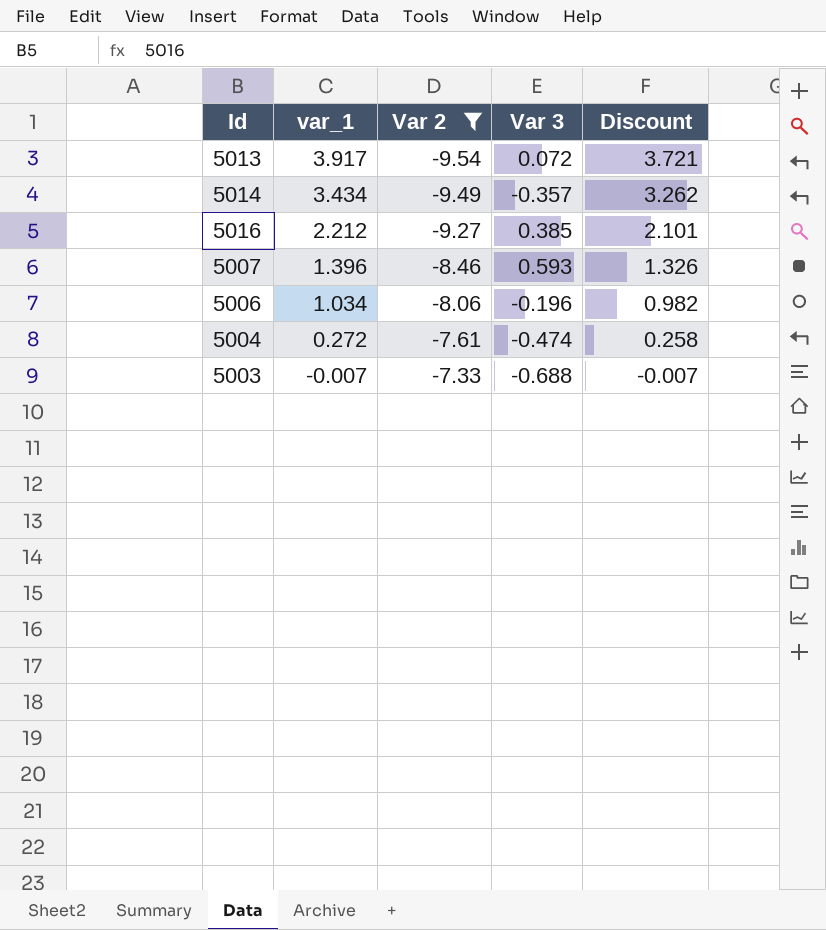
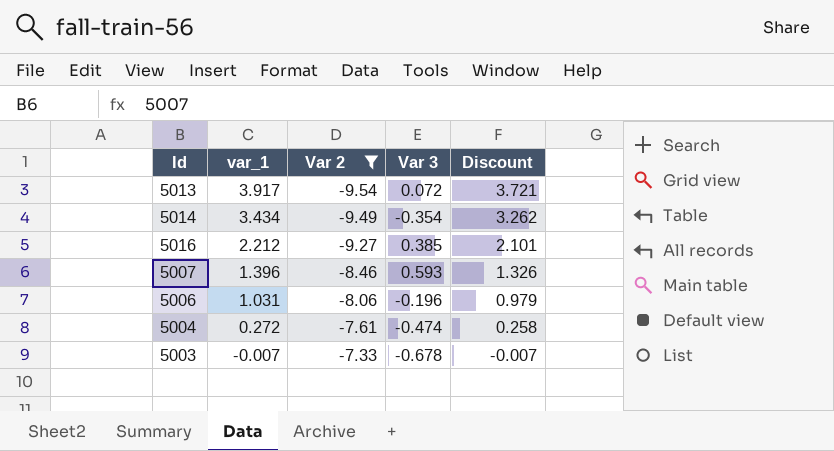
5014 | Var 3: -0.357 -> -0.354
5006 | var_1: 1.034 -> 1.031
5006 | Discount: 0.982 -> 0.979
5003 | Var 3: -0.688 -> -0.678

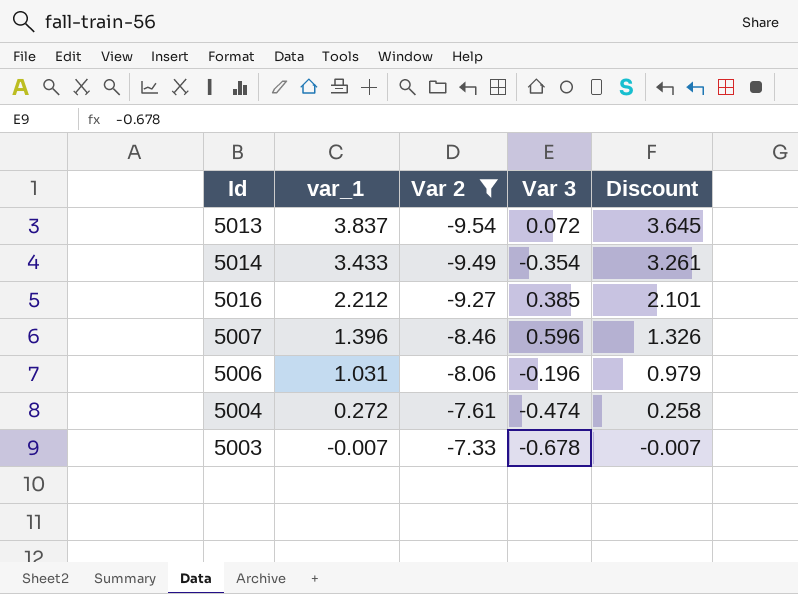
5013 | var_1: 3.917 -> 3.837
5013 | Discount: 3.721 -> 3.645
5014 | var_1: 3.434 -> 3.433
5014 | Discount: 3.262 -> 3.261
5007 | Var 3: 0.593 -> 0.596

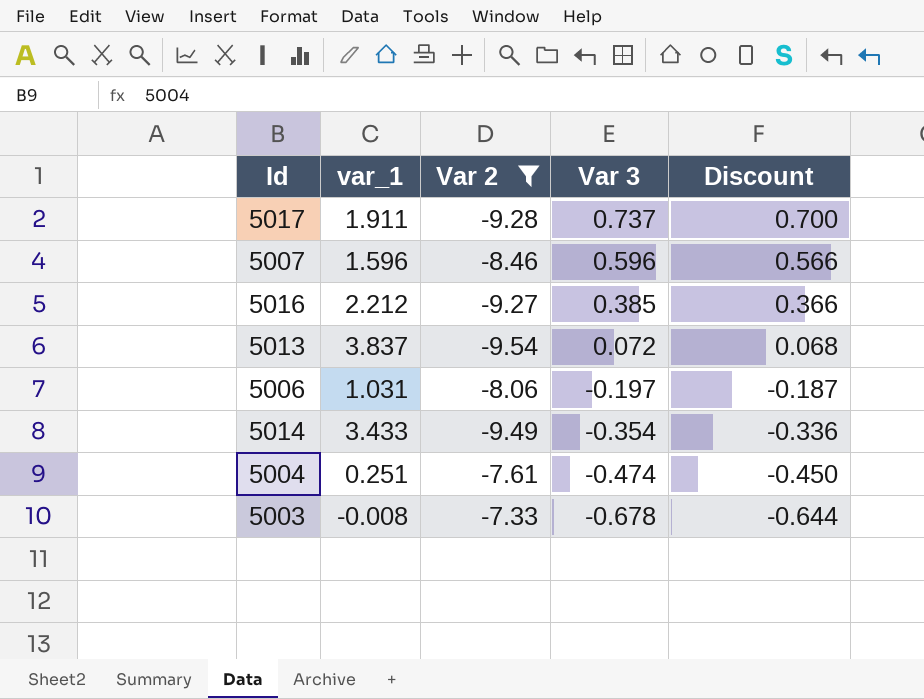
row order: var_1 descending -> Var 3 descending
column Discount | formula: [var_1] * 0.95 -> [Var 3] * 0.95
row 5017: none -> 1.911 | -9.28 | 0.737 | 0.700
5007 | var_1: 1.396 -> 1.596
5006 | Var 3: -0.196 -> -0.197
5004 | var_1: 0.272 -> 0.251
5003 | var_1: -0.007 -> -0.008

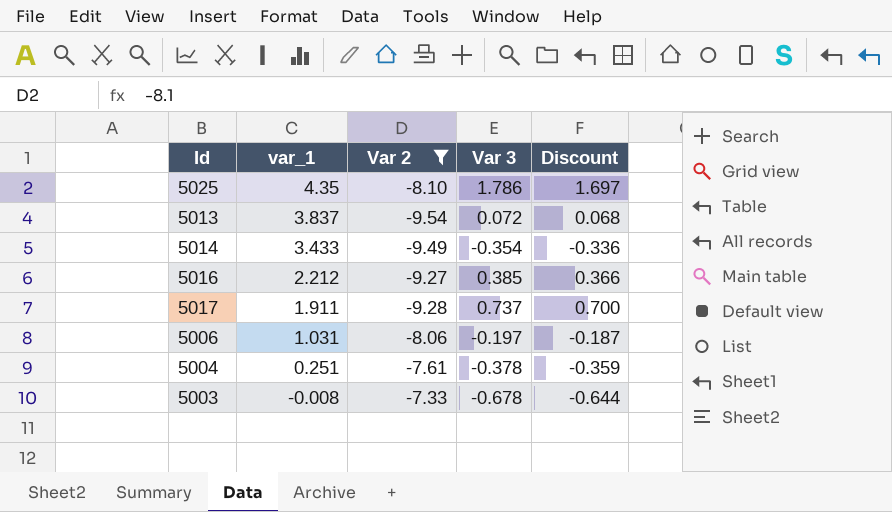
row order: Var 3 descending -> var_1 descending
row 5007: 1.596 | -8.46 | 0.596 | 0.566 -> none
row 5025: none -> 4.35 | -8.10 | 1.786 | 1.697
5004 | Var 3: -0.474 -> -0.378
5004 | Discount: -0.450 -> -0.359

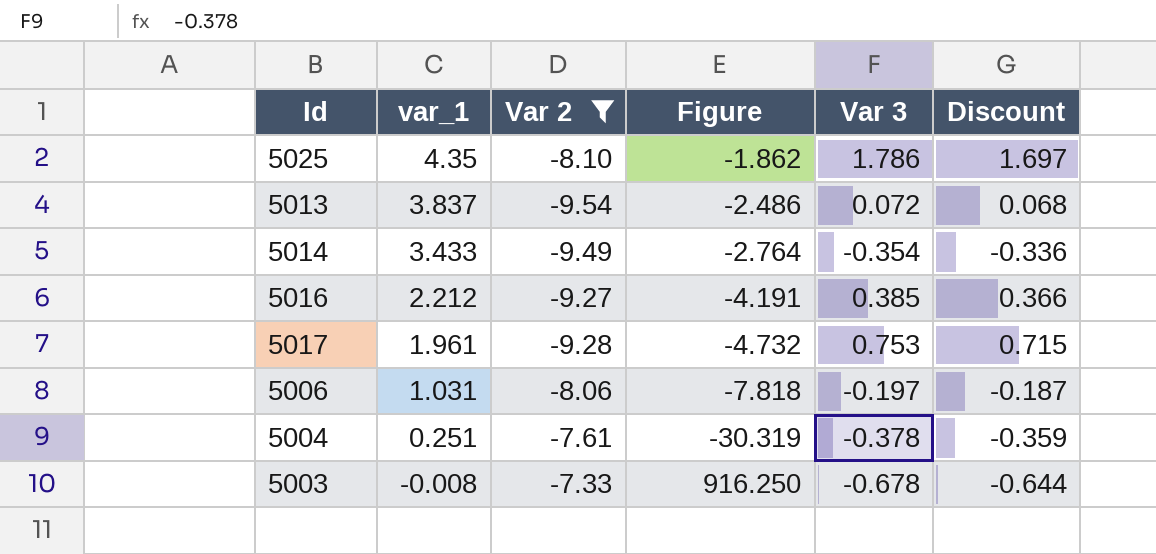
column Figure | formula: none -> [Var 2] / [var_1]
5017 | var_1: 1.911 -> 1.961
5017 | Var 3: 0.737 -> 0.753
5017 | Discount: 0.700 -> 0.715

